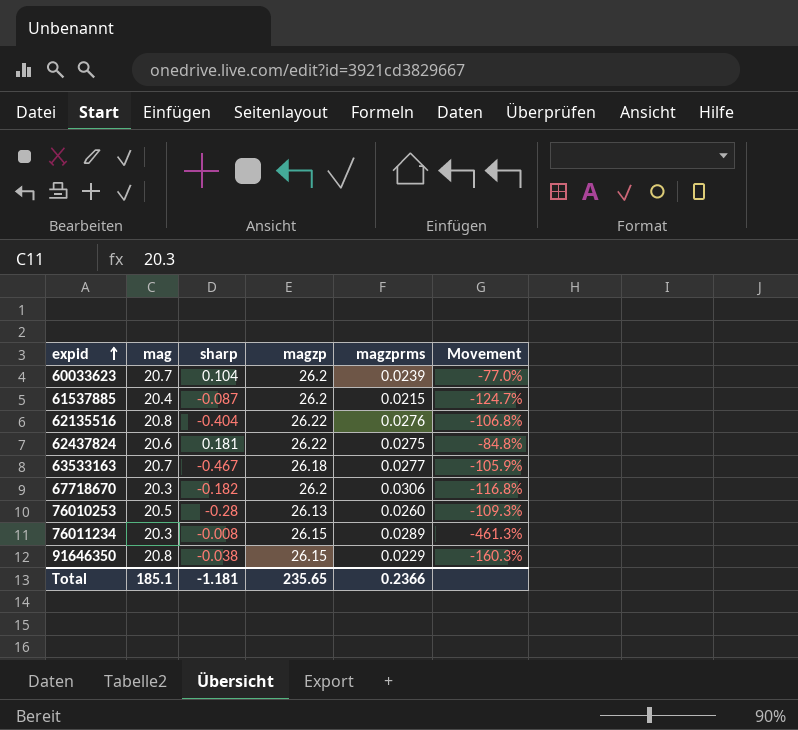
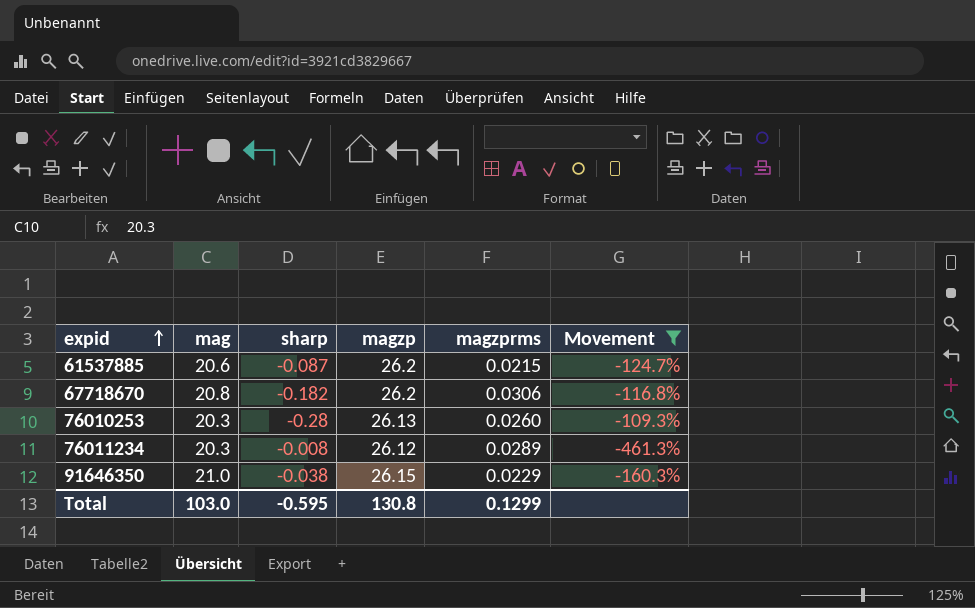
filter: none -> Movement <= -109.3%
61537885 | mag: 20.4 -> 20.6
67718670 | mag: 20.3 -> 20.8
76010253 | mag: 20.5 -> 20.3
76011234 | magzp: 26.15 -> 26.12
91646350 | mag: 20.8 -> 21.0
Total | mag: 185.1 -> 103.0
Total | sharp: -1.181 -> -0.595
Total | magzp: 235.65 -> 130.8
Total | magzprms: 0.2366 -> 0.1299

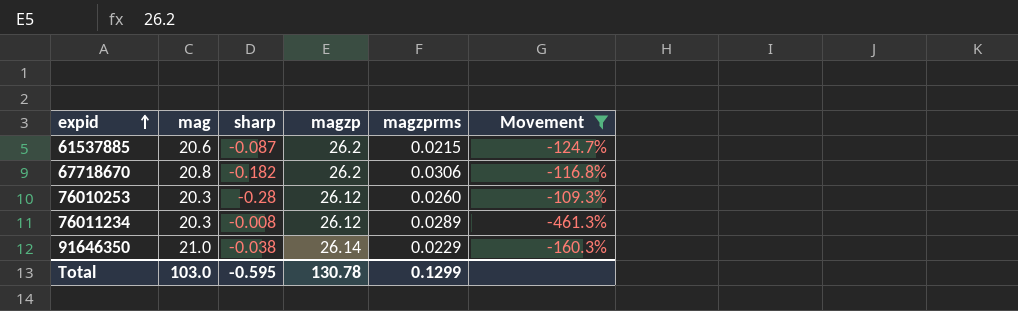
76010253 | magzp: 26.13 -> 26.12
91646350 | magzp: 26.15 -> 26.14
Total | magzp: 130.8 -> 130.78

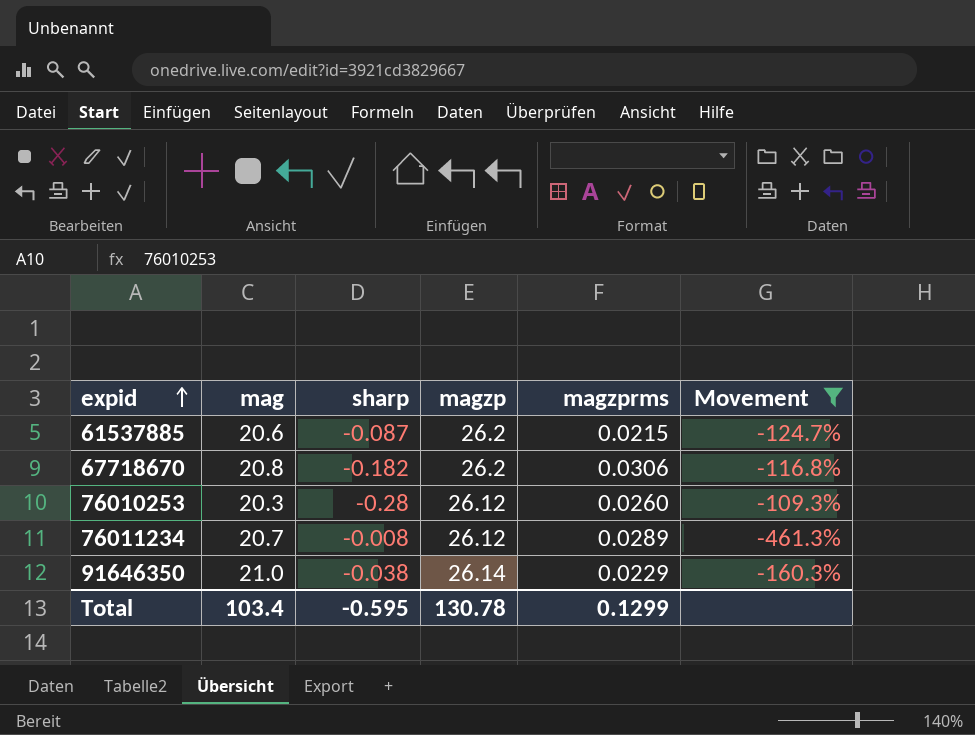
76011234 | mag: 20.3 -> 20.7
Total | mag: 103.0 -> 103.4

